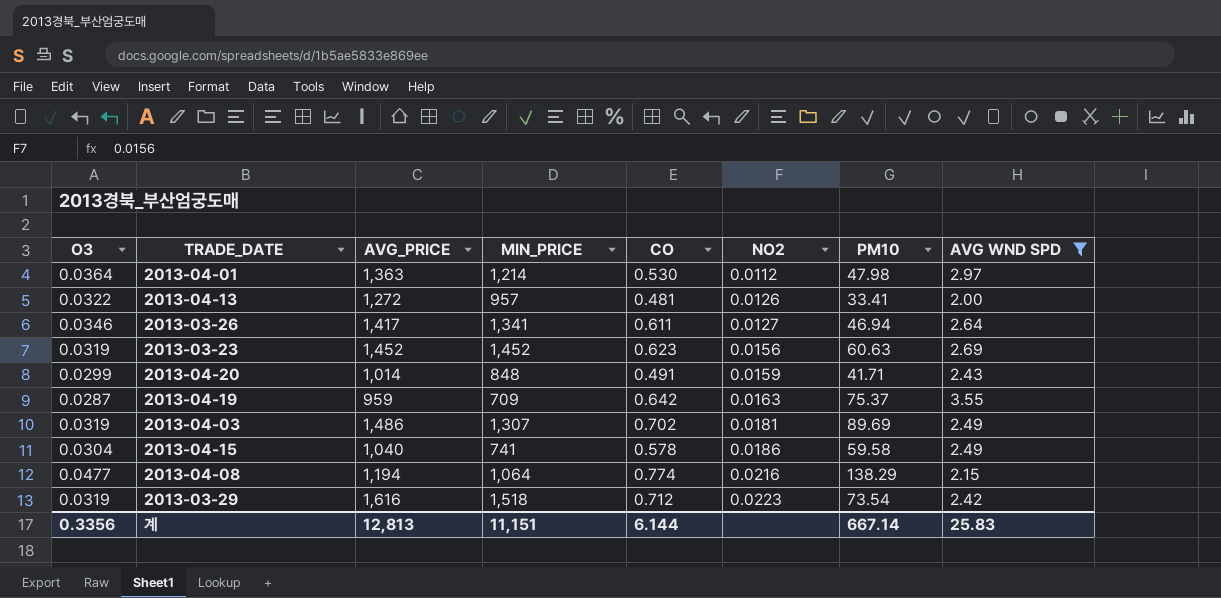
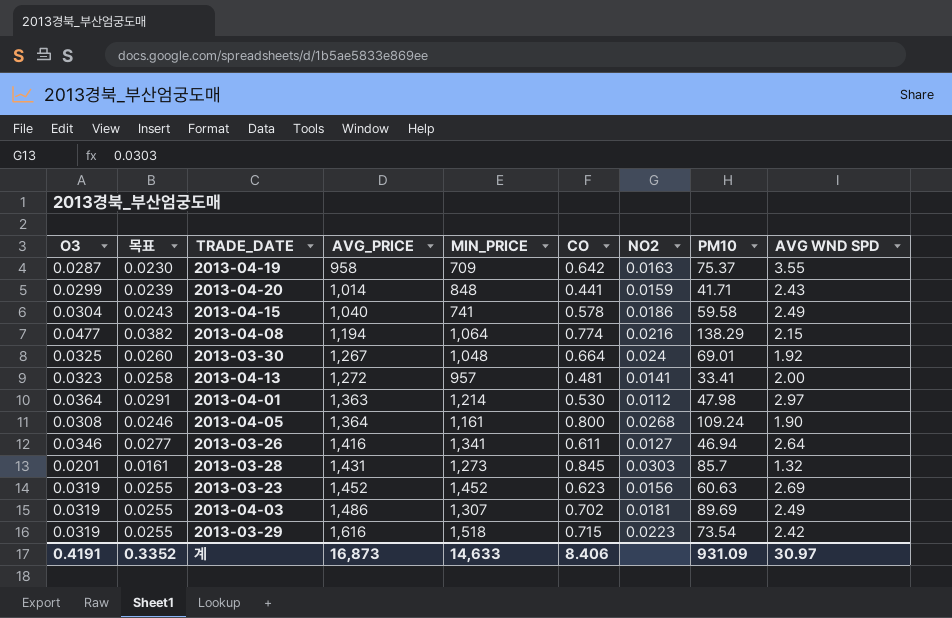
filter: AVG WND SPD >= 2.00 -> none
row order: NO2 ascending -> AVG_PRICE ascending
column 목표 | formula: none -> [O3] * 0.8
2013-04-19 | AVG_PRICE: 959 -> 958
2013-04-20 | CO: 0.491 -> 0.441
2013-04-13 | O3: 0.0322 -> 0.0323
2013-04-13 | NO2: 0.0126 -> 0.0141
2013-03-26 | AVG_PRICE: 1,417 -> 1,416
2013-03-29 | CO: 0.712 -> 0.715
계 | O3: 0.3356 -> 0.4191
계 | AVG_PRICE: 12,813 -> 16,873
계 | MIN_PRICE: 11,151 -> 14,633
계 | CO: 6.144 -> 8.406
계 | PM10: 667.14 -> 931.09
계 | AVG WND SPD: 25.83 -> 30.97

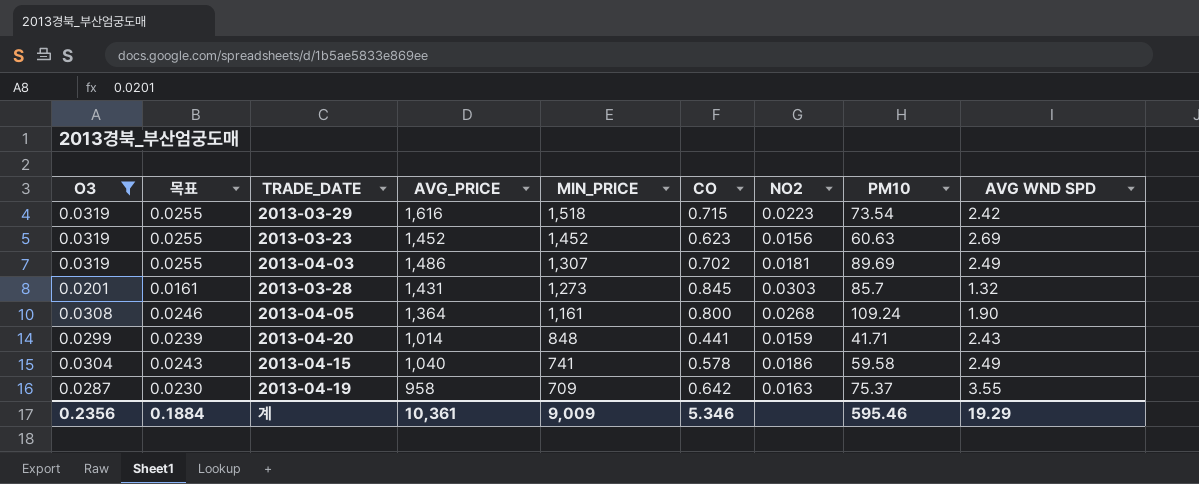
filter: none -> O3 <= 0.0319
row order: AVG_PRICE ascending -> MIN_PRICE descending
계 | O3: 0.4191 -> 0.2356
계 | 목표: 0.3352 -> 0.1884
계 | AVG_PRICE: 16,873 -> 10,361
계 | MIN_PRICE: 14,633 -> 9,009
계 | CO: 8.406 -> 5.346
계 | PM10: 931.09 -> 595.46
계 | AVG WND SPD: 30.97 -> 19.29

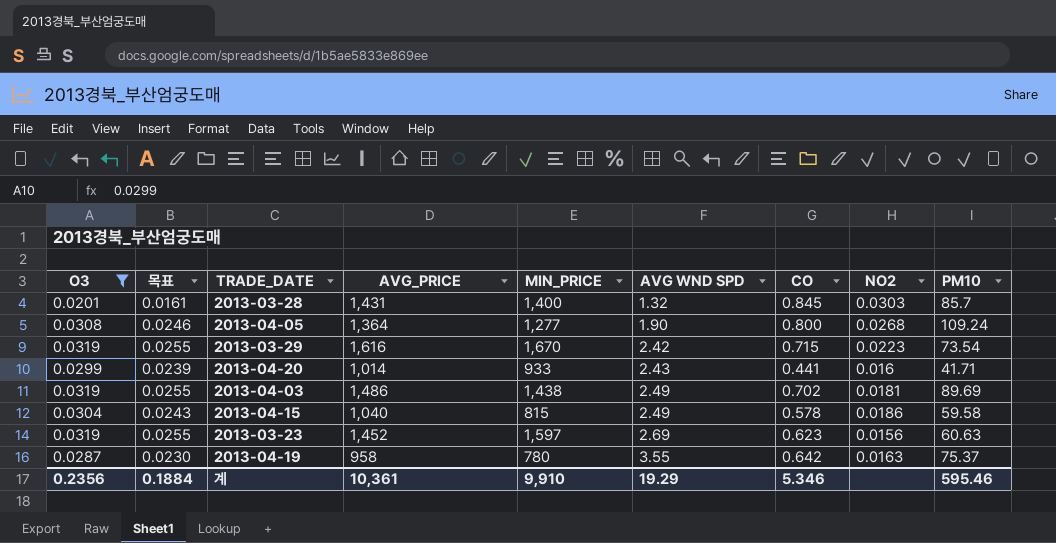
row order: MIN_PRICE descending -> AVG WND SPD ascending
column AVG WND SPD | position: 9 -> 6
2013-03-28 | MIN_PRICE: 1,273 -> 1,400
2013-04-05 | MIN_PRICE: 1,161 -> 1,277
2013-03-29 | MIN_PRICE: 1,518 -> 1,670
2013-04-20 | MIN_PRICE: 848 -> 933
2013-04-20 | NO2: 0.0159 -> 0.016
2013-04-03 | MIN_PRICE: 1,307 -> 1,438
2013-04-15 | MIN_PRICE: 741 -> 815
2013-03-23 | MIN_PRICE: 1,452 -> 1,597
2013-04-19 | MIN_PRICE: 709 -> 780
계 | MIN_PRICE: 9,009 -> 9,910

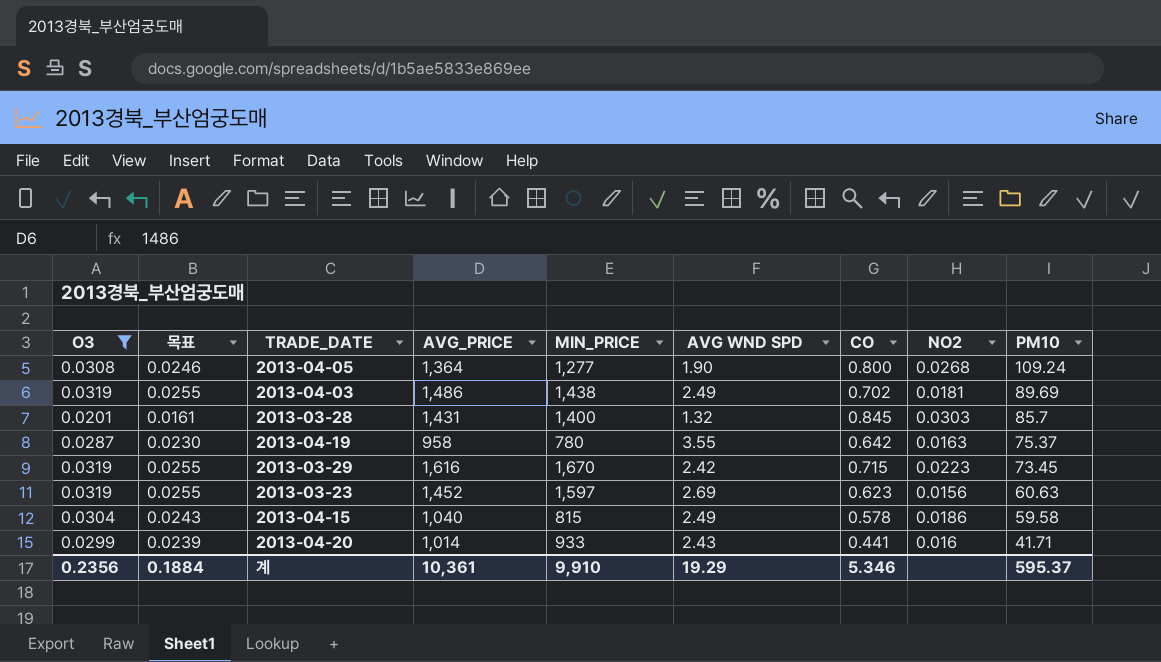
row order: AVG WND SPD ascending -> PM10 descending
2013-03-29 | PM10: 73.54 -> 73.45
계 | PM10: 595.46 -> 595.37

